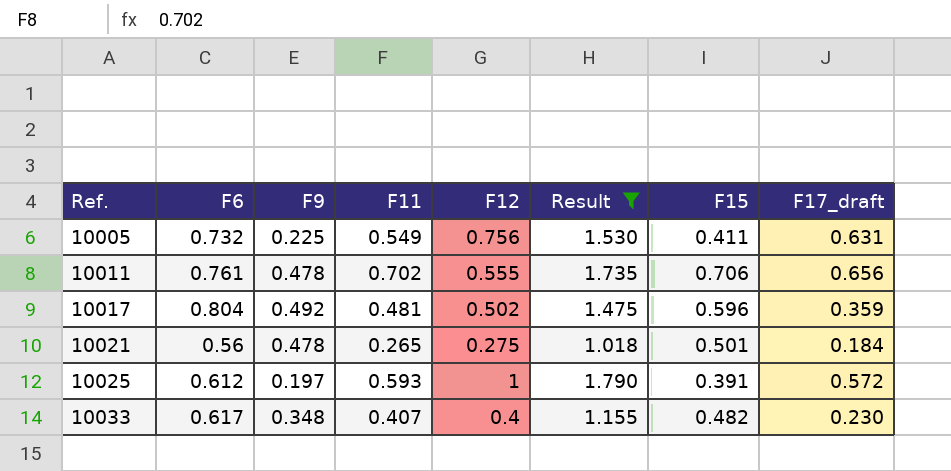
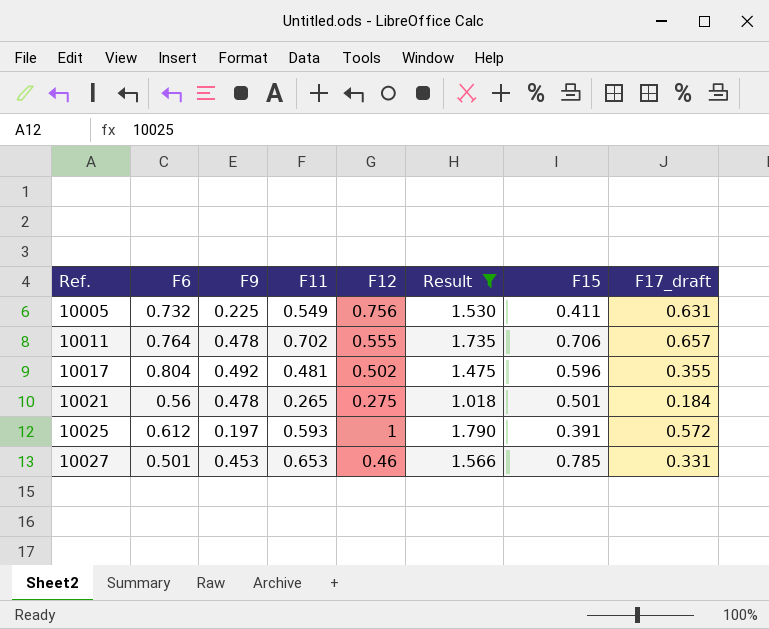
row 10033: 0.617 | 0.348 | 0.407 | 0.4 | 1.155 | 0.482 | 0.230 -> none
10011 | F6: 0.761 -> 0.764
10011 | F17_draft: 0.656 -> 0.657
10017 | F17_draft: 0.359 -> 0.355
row 10027: none -> 0.501 | 0.453 | 0.653 | 0.46 | 1.566 | 0.785 | 0.331

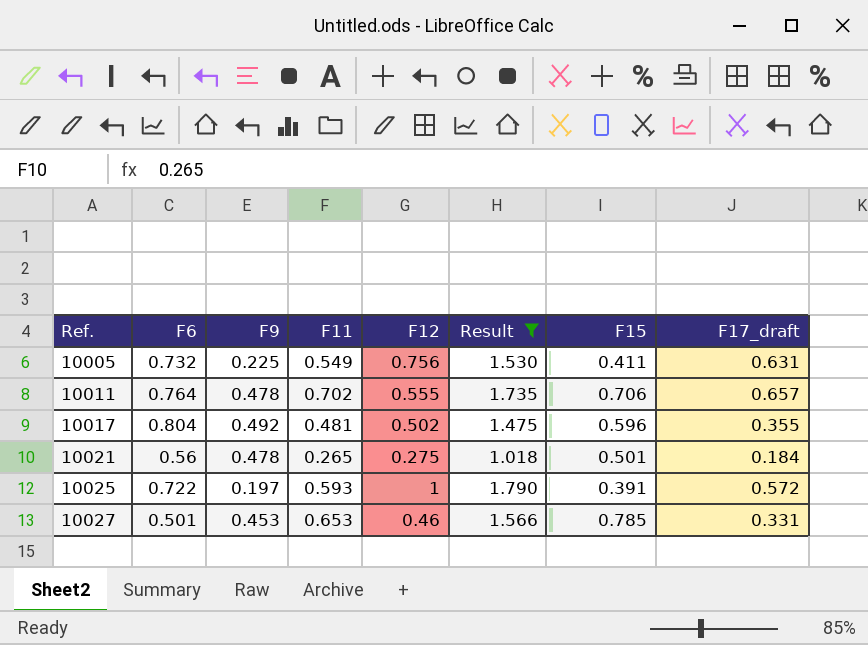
10025 | F6: 0.612 -> 0.722

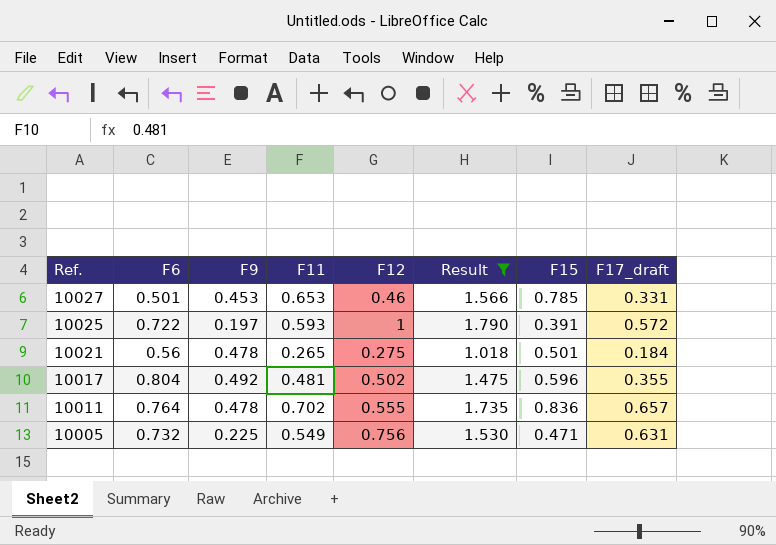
row order: Ref. ascending -> Ref. descending
10011 | F15: 0.706 -> 0.836
10005 | F15: 0.411 -> 0.471

